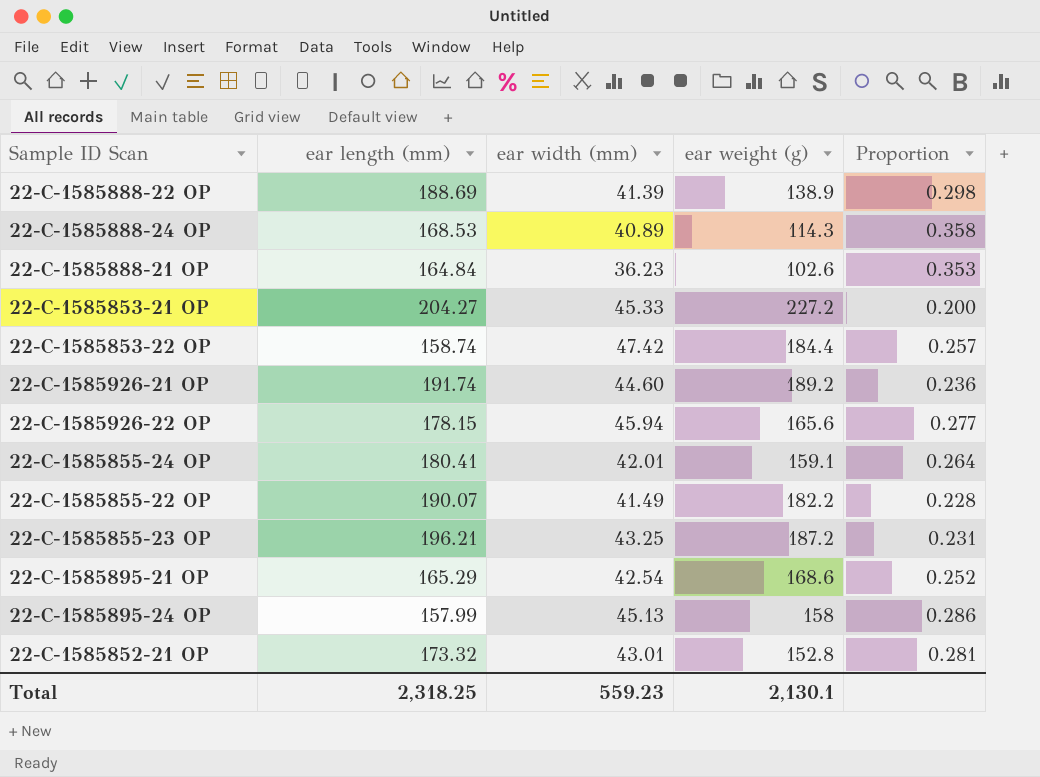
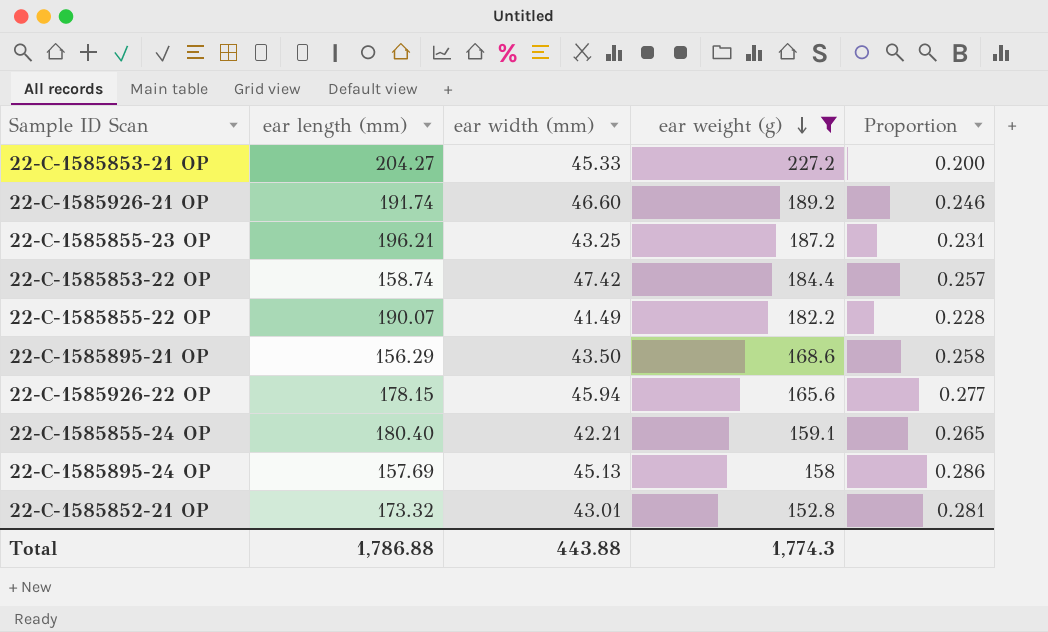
filter: none -> ear weight (g) >= 152.8
row order: none -> ear weight (g) descending
22-C-1585926-21 OP | ear width (mm): 44.60 -> 46.60
22-C-1585926-21 OP | Proportion: 0.236 -> 0.246
22-C-1585895-21 OP | ear length (mm): 165.29 -> 156.29
22-C-1585895-21 OP | ear width (mm): 42.54 -> 43.50
22-C-1585895-21 OP | Proportion: 0.252 -> 0.258
22-C-1585855-24 OP | ear length (mm): 180.41 -> 180.40
22-C-1585855-24 OP | ear width (mm): 42.01 -> 42.21
22-C-1585855-24 OP | Proportion: 0.264 -> 0.265
22-C-1585895-24 OP | ear length (mm): 157.99 -> 157.69
Total | ear length (mm): 2,318.25 -> 1,786.88
Total | ear width (mm): 559.23 -> 443.88
Total | ear weight (g): 2,130.1 -> 1,774.3

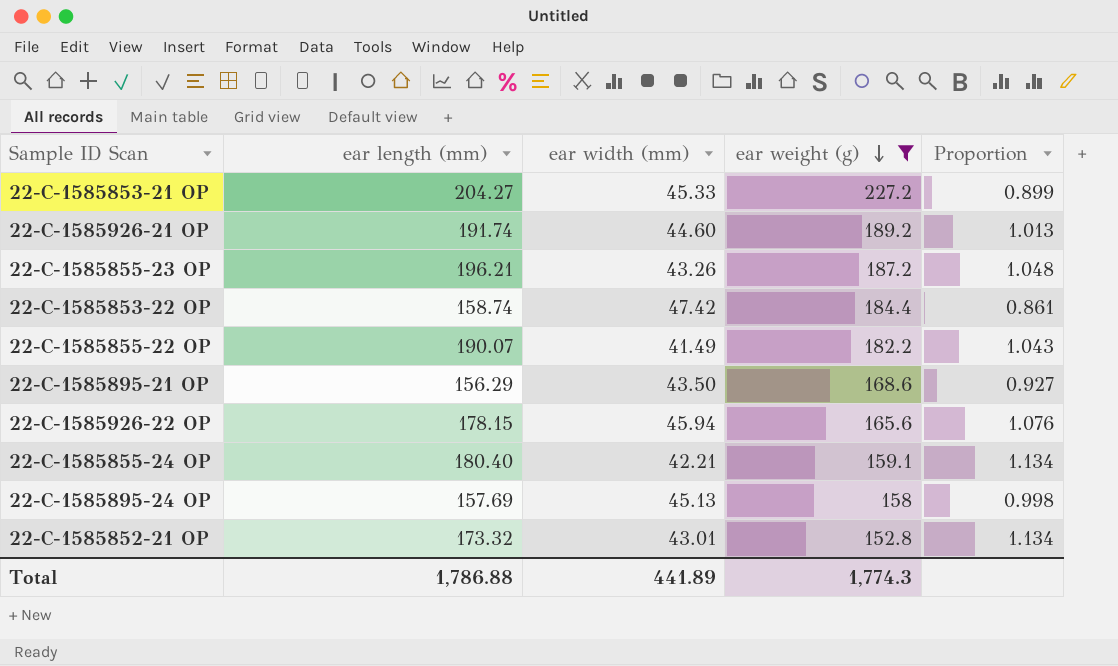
column Proportion | formula: [ear width (mm)] / [ear weight (g)] -> [ear length (mm)] / [ear weight (g)]
22-C-1585926-21 OP | ear width (mm): 46.60 -> 44.60
22-C-1585855-23 OP | ear width (mm): 43.25 -> 43.26
Total | ear width (mm): 443.88 -> 441.89

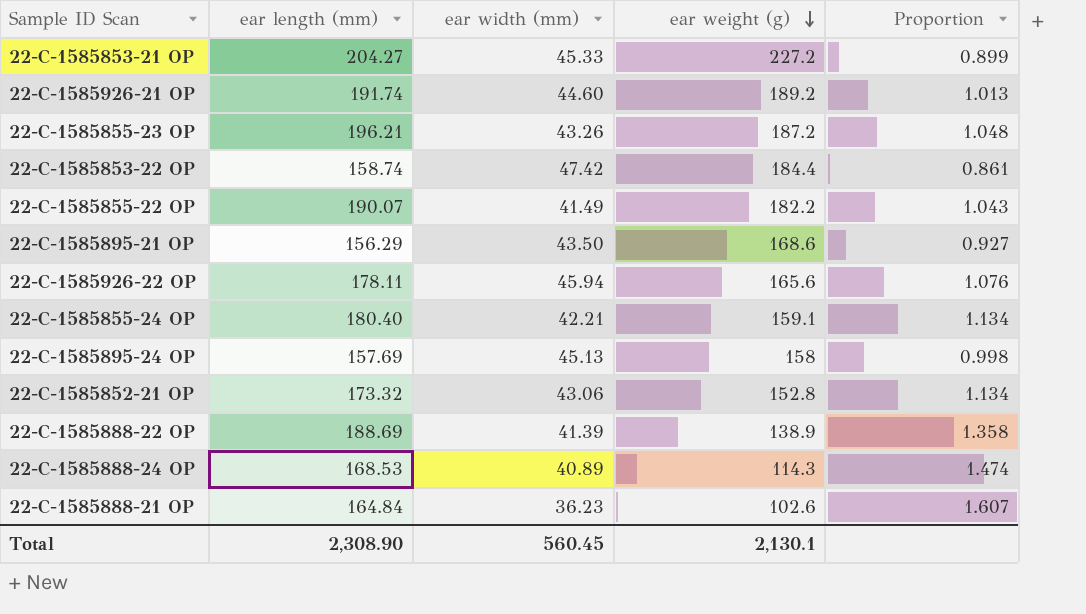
filter: ear weight (g) >= 152.8 -> none
22-C-1585926-22 OP | ear length (mm): 178.15 -> 178.11
22-C-1585852-21 OP | ear width (mm): 43.01 -> 43.06
Total | ear length (mm): 1,786.88 -> 2,308.90
Total | ear width (mm): 441.89 -> 560.45
Total | ear weight (g): 1,774.3 -> 2,130.1

